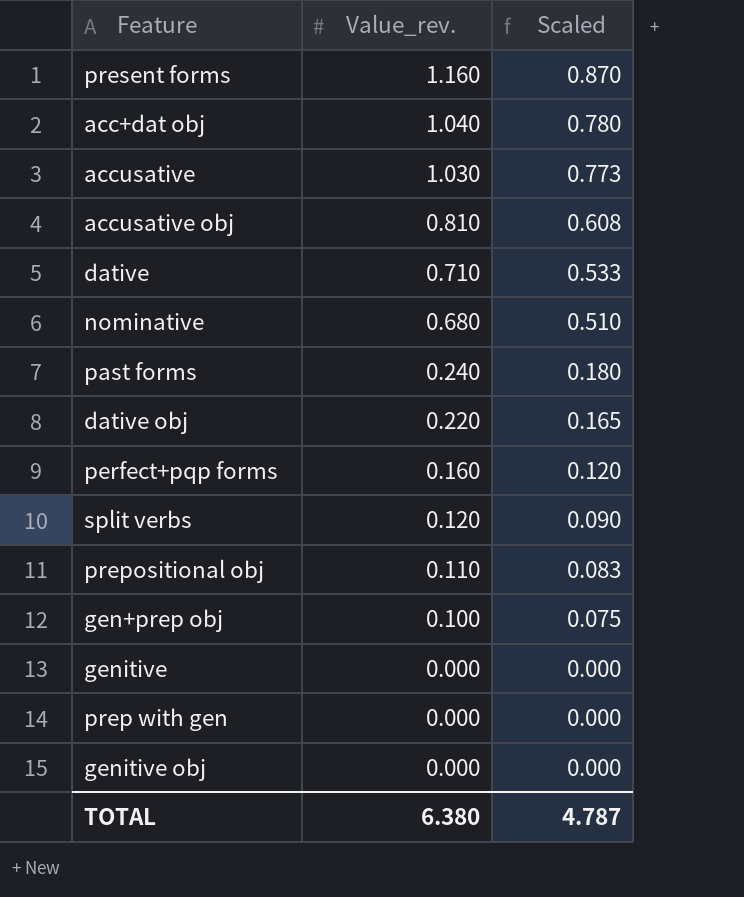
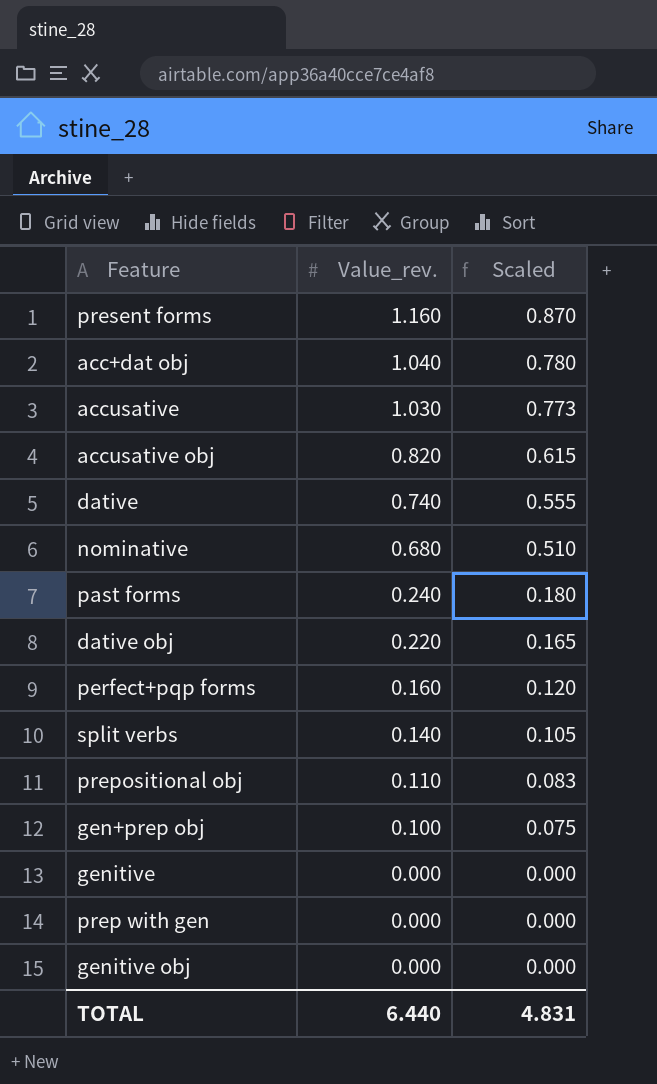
accusative obj | Value_rev.: 0.810 -> 0.820
accusative obj | Scaled: 0.608 -> 0.615
dative | Value_rev.: 0.710 -> 0.740
dative | Scaled: 0.533 -> 0.555
split verbs | Value_rev.: 0.120 -> 0.140
split verbs | Scaled: 0.090 -> 0.105
TOTAL | Value_rev.: 6.380 -> 6.440
TOTAL | Scaled: 4.787 -> 4.831

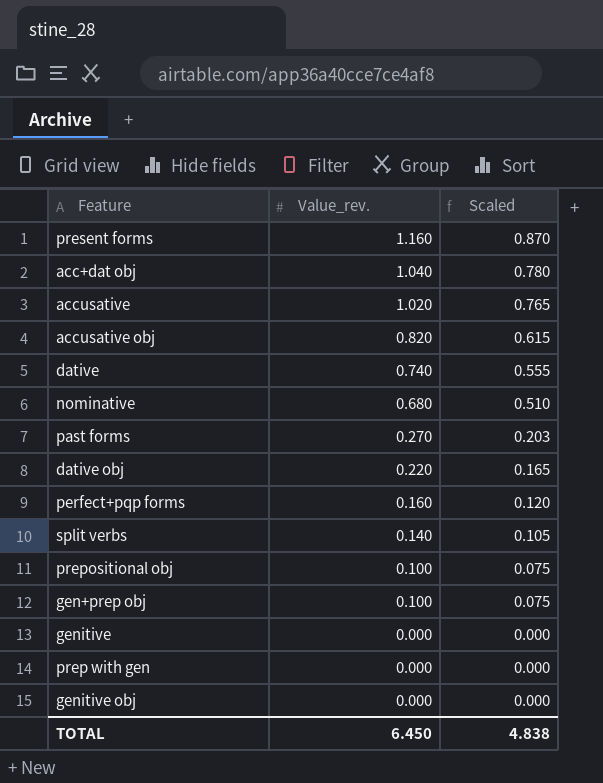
accusative | Value_rev.: 1.030 -> 1.020
accusative | Scaled: 0.773 -> 0.765
past forms | Value_rev.: 0.240 -> 0.270
past forms | Scaled: 0.180 -> 0.203
prepositional obj | Value_rev.: 0.110 -> 0.100
prepositional obj | Scaled: 0.083 -> 0.075
TOTAL | Value_rev.: 6.440 -> 6.450
TOTAL | Scaled: 4.831 -> 4.838

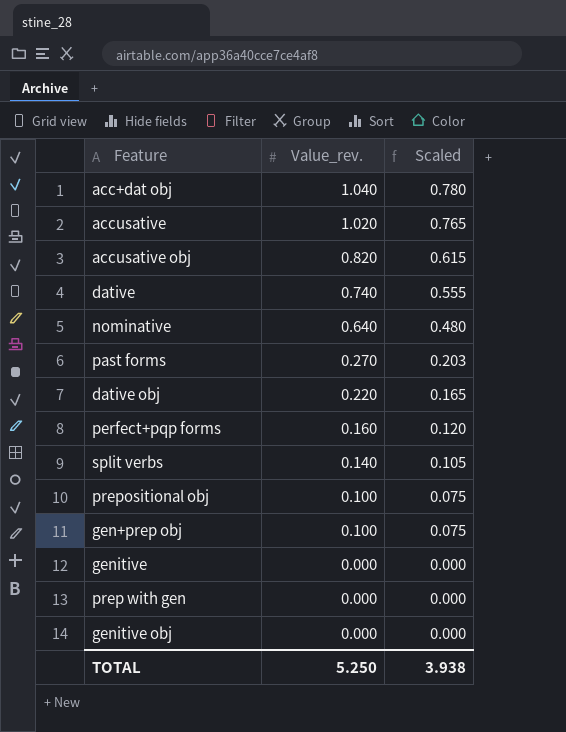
row present forms: 1.160 | 0.870 -> none
nominative | Value_rev.: 0.680 -> 0.640
nominative | Scaled: 0.510 -> 0.480
TOTAL | Value_rev.: 6.450 -> 5.250
TOTAL | Scaled: 4.838 -> 3.938

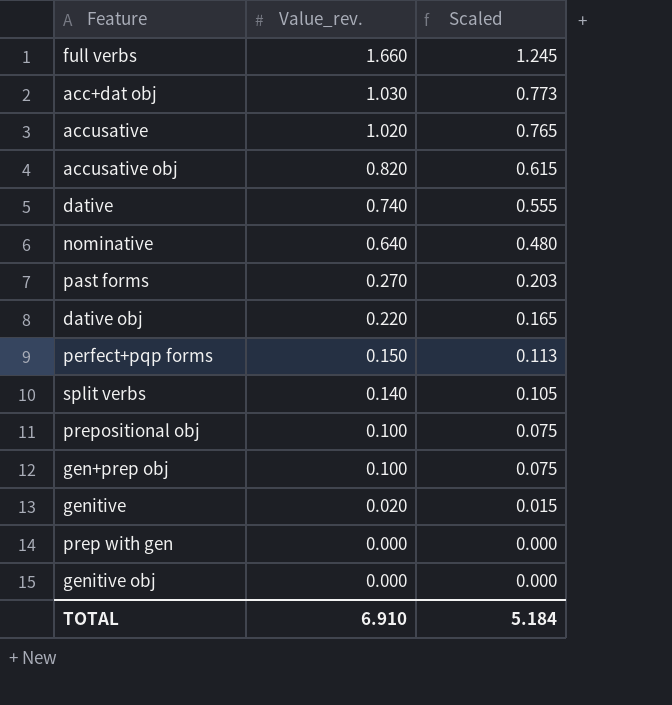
row full verbs: none -> 1.660 | 1.245
acc+dat obj | Value_rev.: 1.040 -> 1.030
acc+dat obj | Scaled: 0.780 -> 0.773
perfect+pqp forms | Value_rev.: 0.160 -> 0.150
perfect+pqp forms | Scaled: 0.120 -> 0.113
genitive | Value_rev.: 0.000 -> 0.020
genitive | Scaled: 0.000 -> 0.015
TOTAL | Value_rev.: 5.250 -> 6.910
TOTAL | Scaled: 3.938 -> 5.184

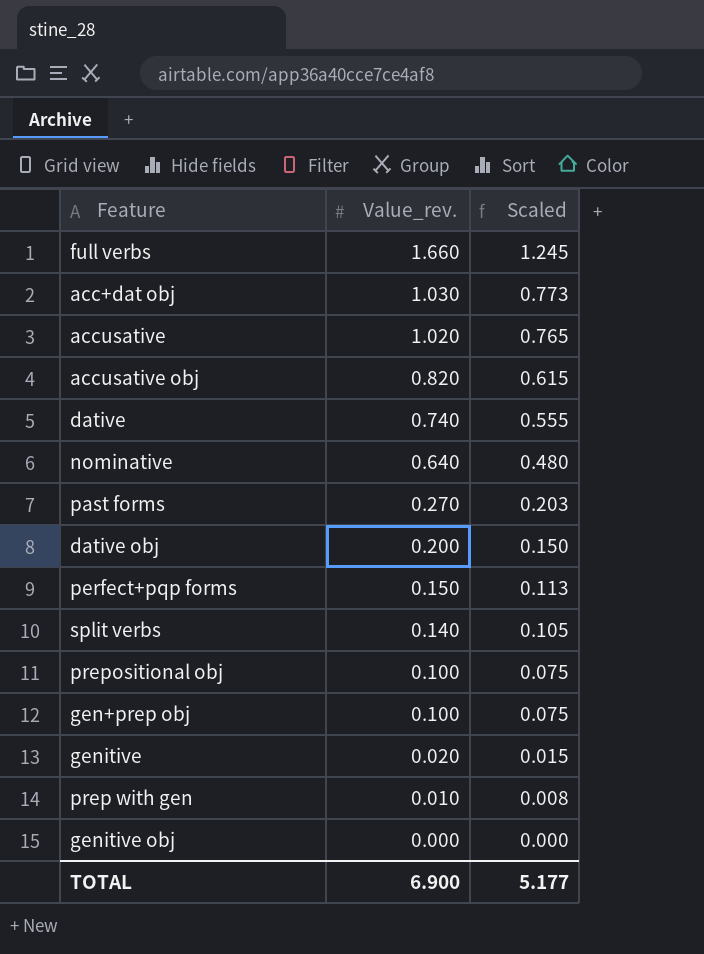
dative obj | Value_rev.: 0.220 -> 0.200
dative obj | Scaled: 0.165 -> 0.150
prep with gen | Value_rev.: 0.000 -> 0.010
prep with gen | Scaled: 0.000 -> 0.008
TOTAL | Value_rev.: 6.910 -> 6.900
TOTAL | Scaled: 5.184 -> 5.177

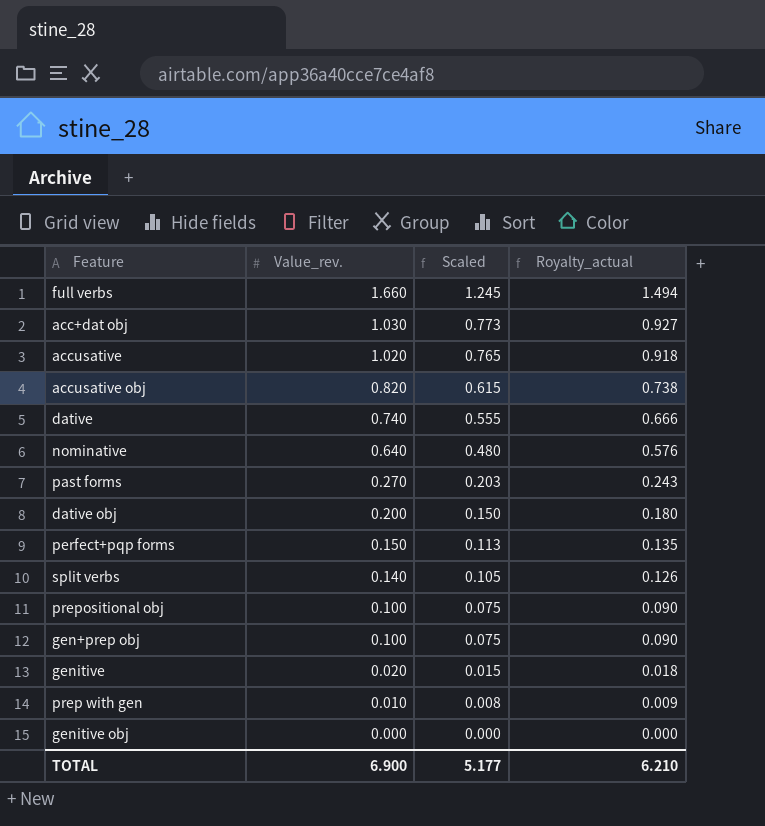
column Royalty_actual | formula: none -> [Value_rev.] * 0.9

